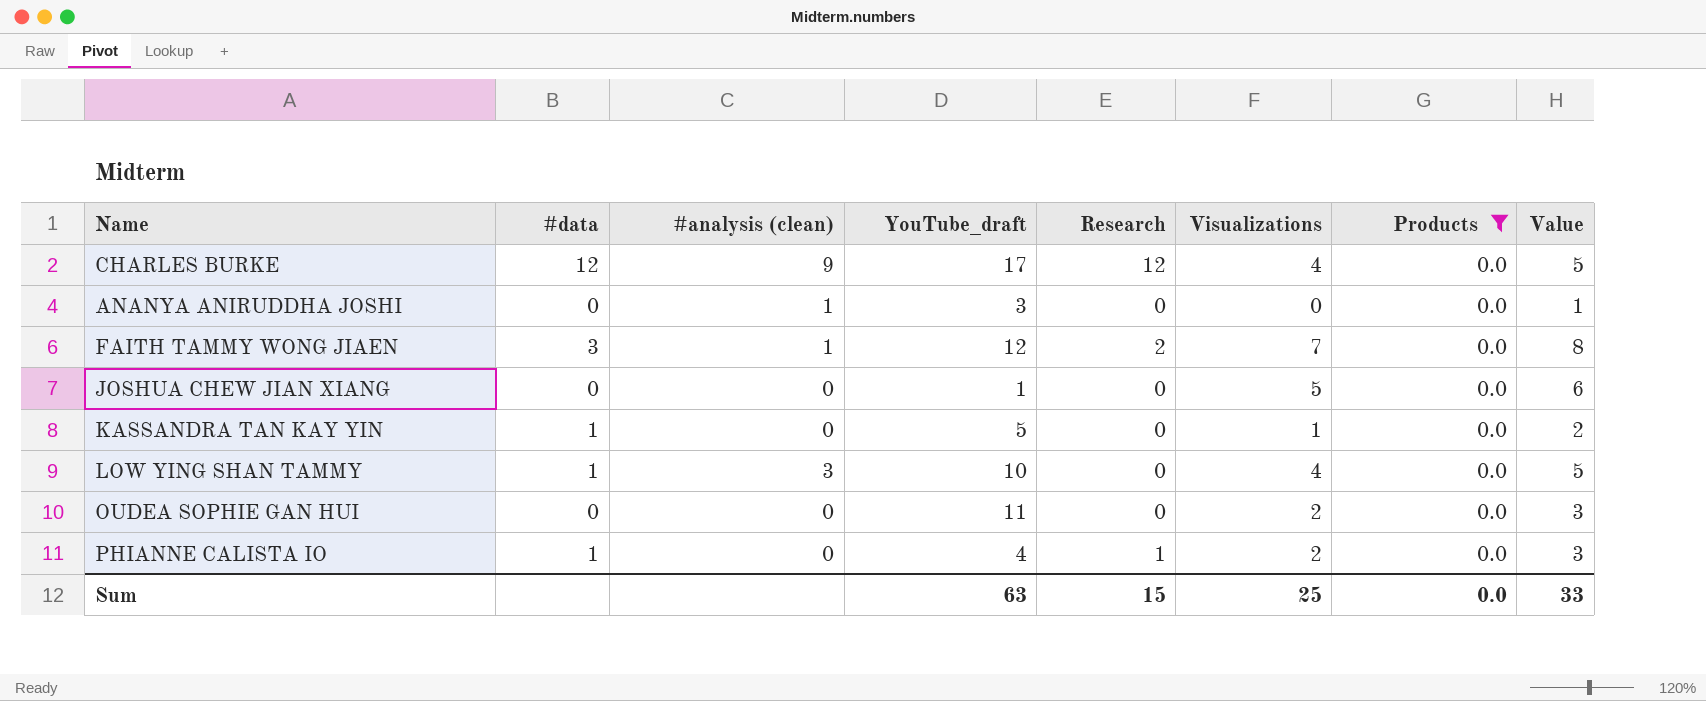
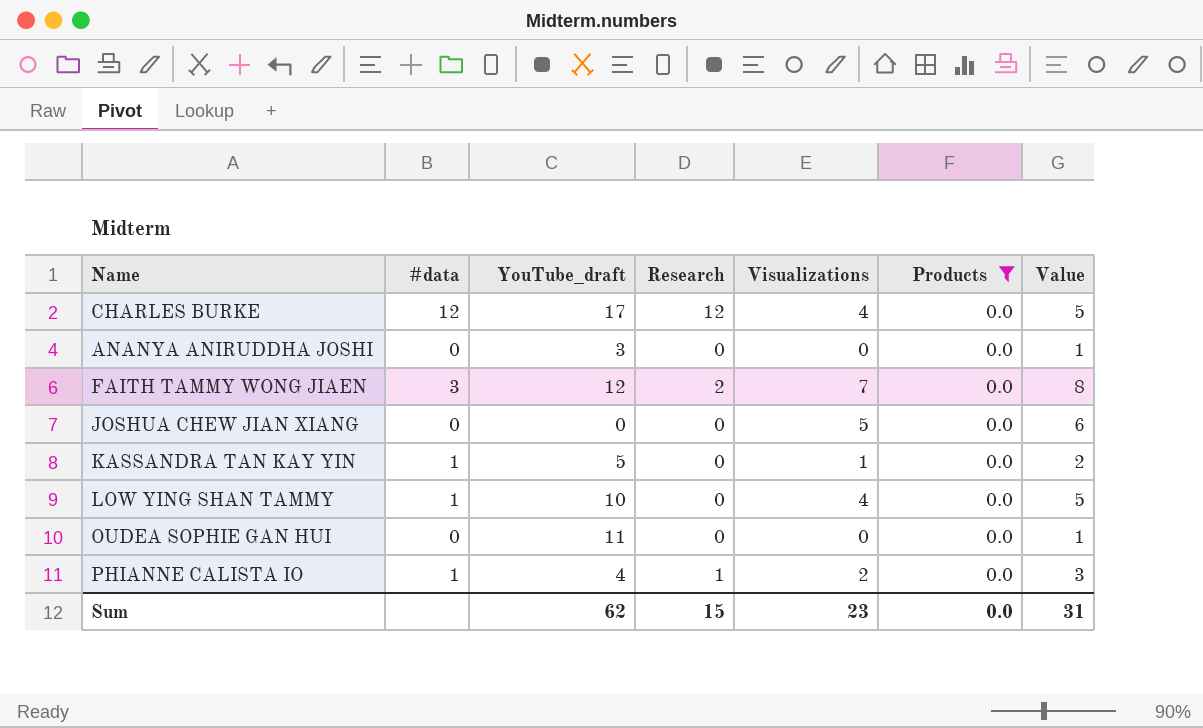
column #analysis (clean) | position: 3 -> none
JOSHUA CHEW JIAN XIANG | YouTube_draft: 1 -> 0
OUDEA SOPHIE GAN HUI | Visualizations: 2 -> 0
OUDEA SOPHIE GAN HUI | Value: 3 -> 1
Sum | YouTube_draft: 63 -> 62
Sum | Visualizations: 25 -> 23
Sum | Value: 33 -> 31

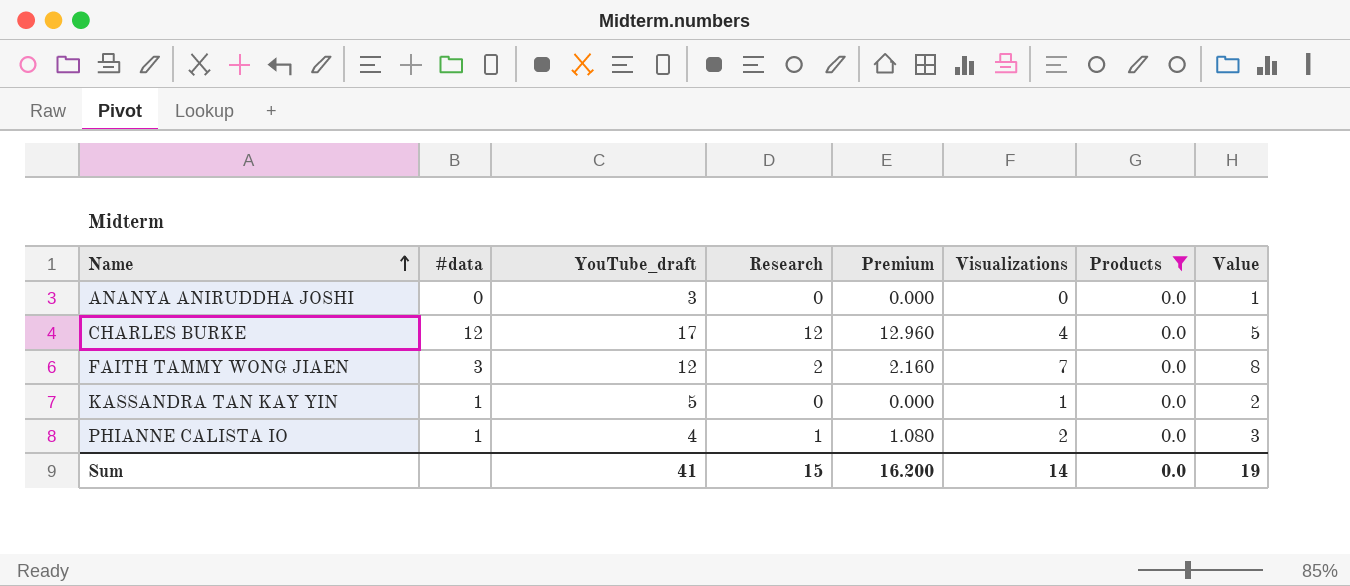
row order: none -> Name ascending
column Premium | formula: none -> [Research] * 1.08
row JOSHUA CHEW JIAN XIANG: 0 | 0 | 0 | 5 | 0.0 | 6 -> none
row LOW YING SHAN TAMMY: 1 | 10 | 0 | 4 | 0.0 | 5 -> none
row OUDEA SOPHIE GAN HUI: 0 | 11 | 0 | 0 | 0.0 | 1 -> none
Sum | YouTube_draft: 62 -> 41
Sum | Visualizations: 23 -> 14
Sum | Value: 31 -> 19

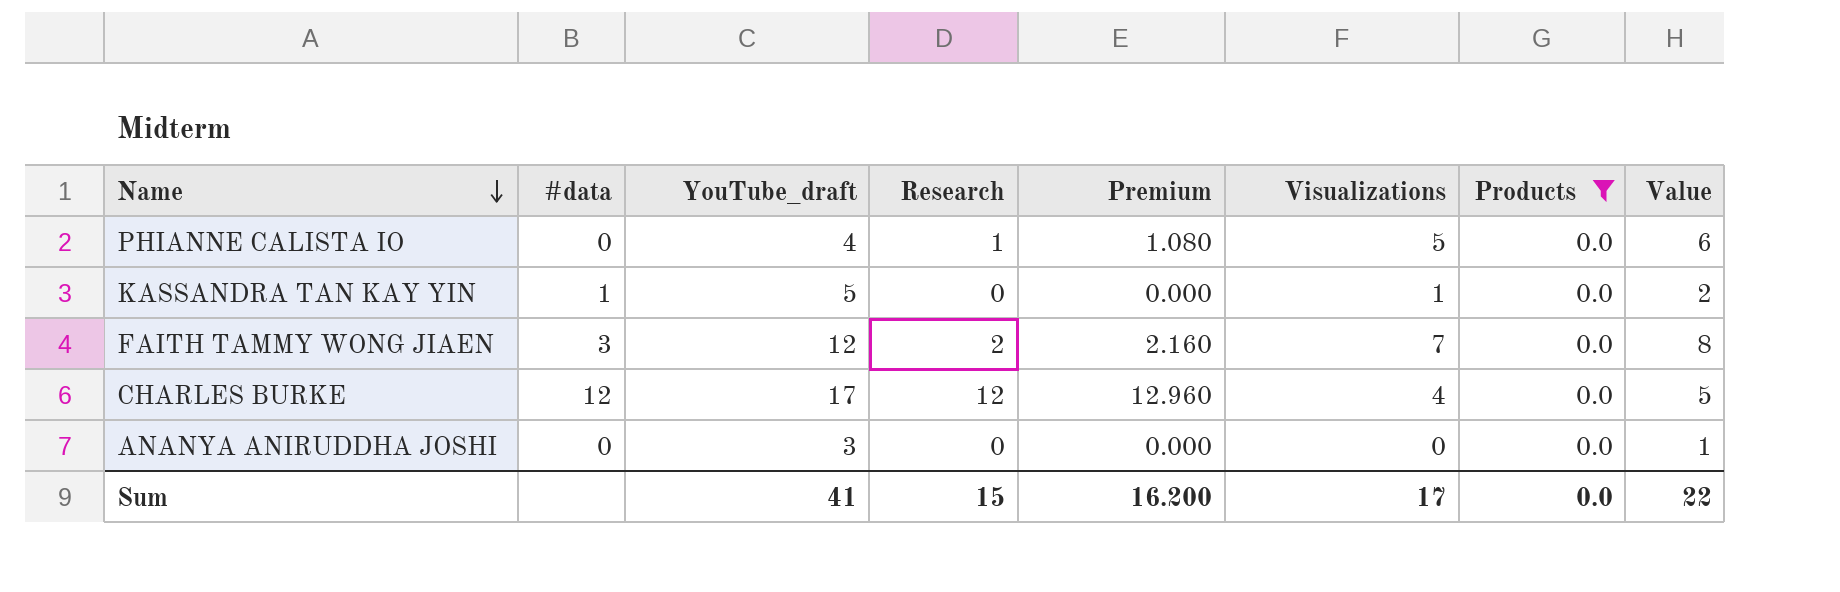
row order: Name ascending -> Name descending
PHIANNE CALISTA IO | #data: 1 -> 0
PHIANNE CALISTA IO | Visualizations: 2 -> 5
PHIANNE CALISTA IO | Value: 3 -> 6
Sum | Visualizations: 14 -> 17
Sum | Value: 19 -> 22

